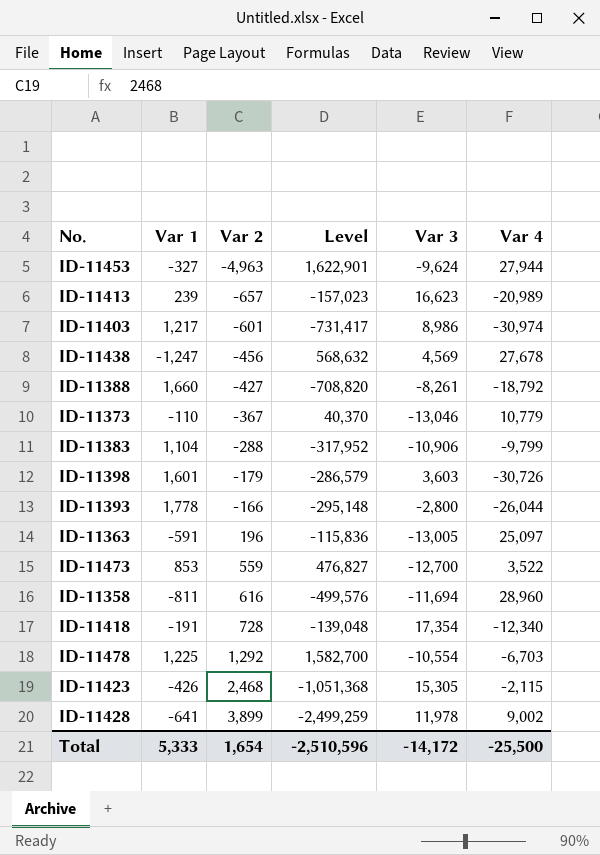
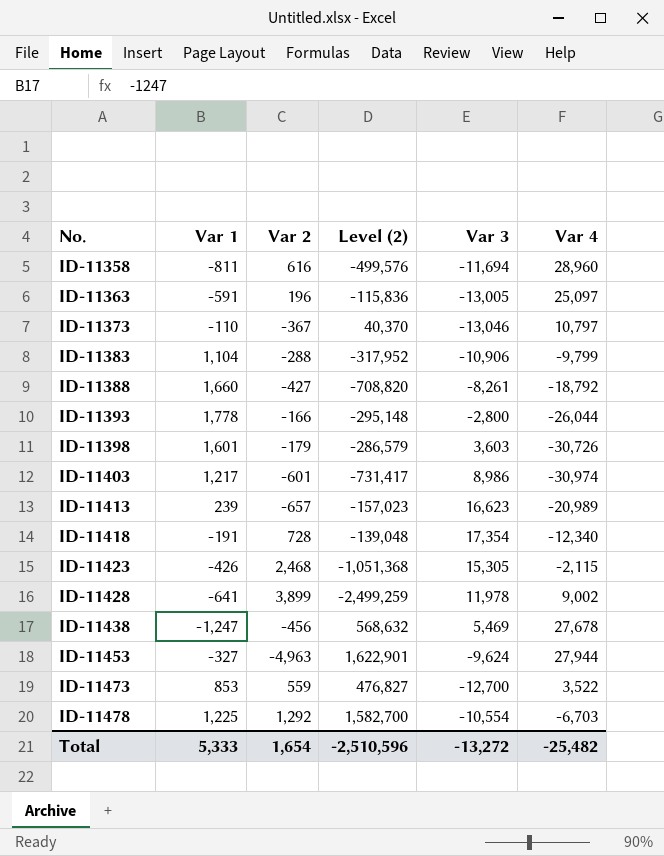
row order: Var 2 ascending -> No. ascending
column name: Level -> Level (2)
ID-11373 | Var 4: 10,779 -> 10,797
ID-11438 | Var 3: 4,569 -> 5,469
Total | Var 3: -14,172 -> -13,272
Total | Var 4: -25,500 -> -25,482

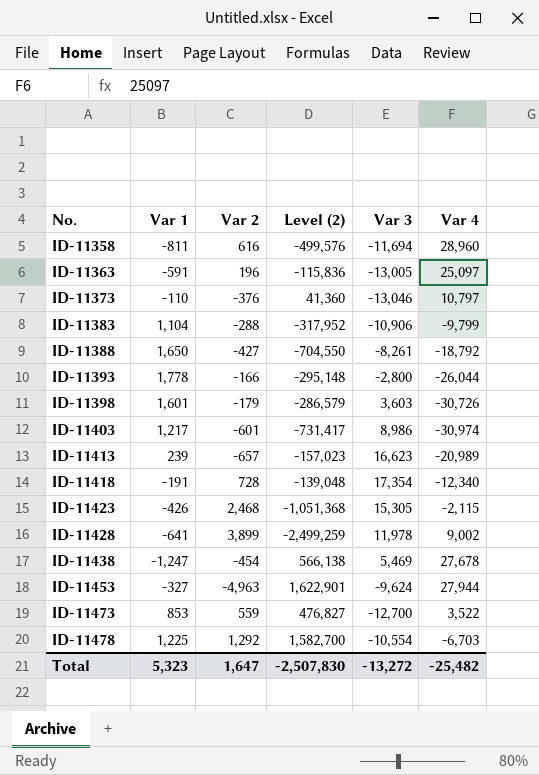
ID-11373 | Var 2: -367 -> -376
ID-11373 | Level (2): 40,370 -> 41,360
ID-11388 | Var 1: 1,660 -> 1,650
ID-11388 | Level (2): -708,820 -> -704,550
ID-11438 | Var 2: -456 -> -454
ID-11438 | Level (2): 568,632 -> 566,138
Total | Var 1: 5,333 -> 5,323
Total | Var 2: 1,654 -> 1,647
Total | Level (2): -2,510,596 -> -2,507,830

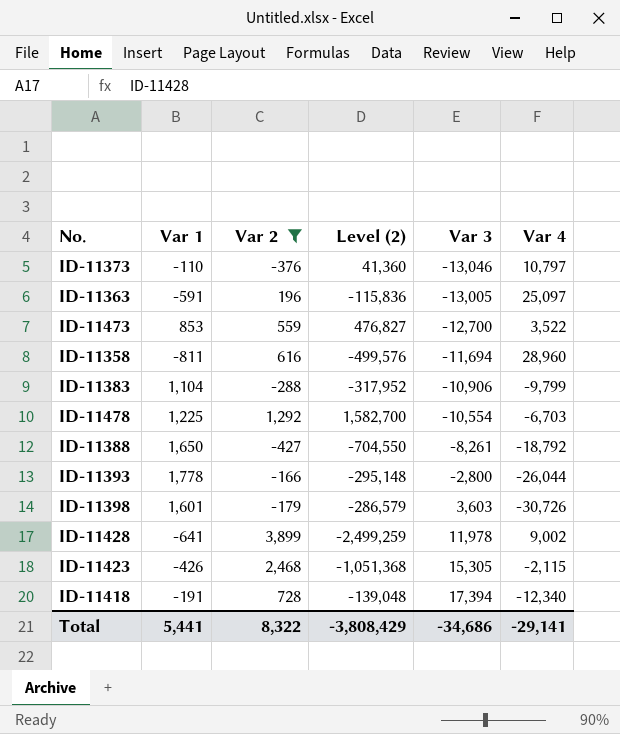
filter: none -> Var 2 >= -427
row order: No. ascending -> Var 3 ascending
ID-11418 | Var 3: 17,354 -> 17,394
Total | Var 1: 5,323 -> 5,441
Total | Var 2: 1,647 -> 8,322
Total | Level (2): -2,507,830 -> -3,808,429
Total | Var 3: -13,272 -> -34,686
Total | Var 4: -25,482 -> -29,141

